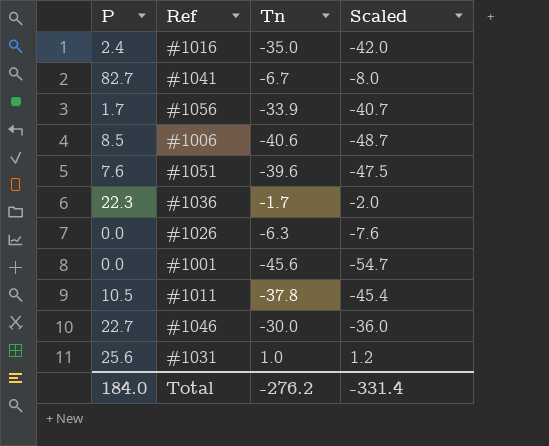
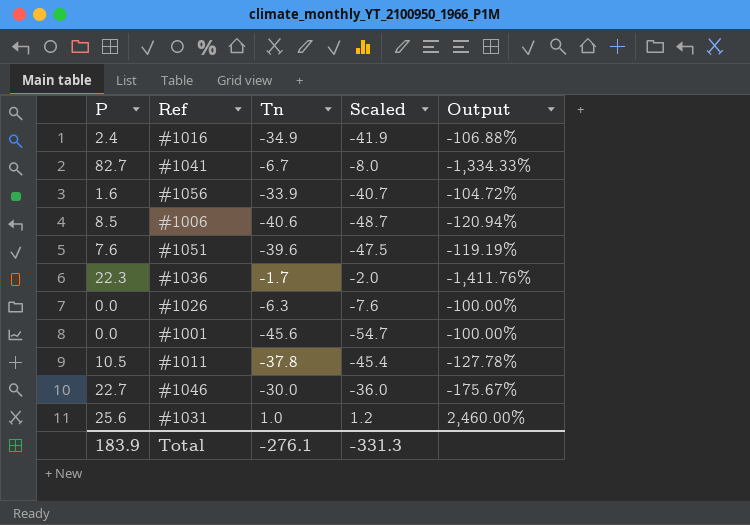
column Output | formula: none -> ([P] - [Tn]) / [Tn]
#1016 | Tn: -35.0 -> -34.9
#1016 | Scaled: -42.0 -> -41.9
#1056 | P: 1.7 -> 1.6
Total | P: 184.0 -> 183.9
Total | Tn: -276.2 -> -276.1
Total | Scaled: -331.4 -> -331.3

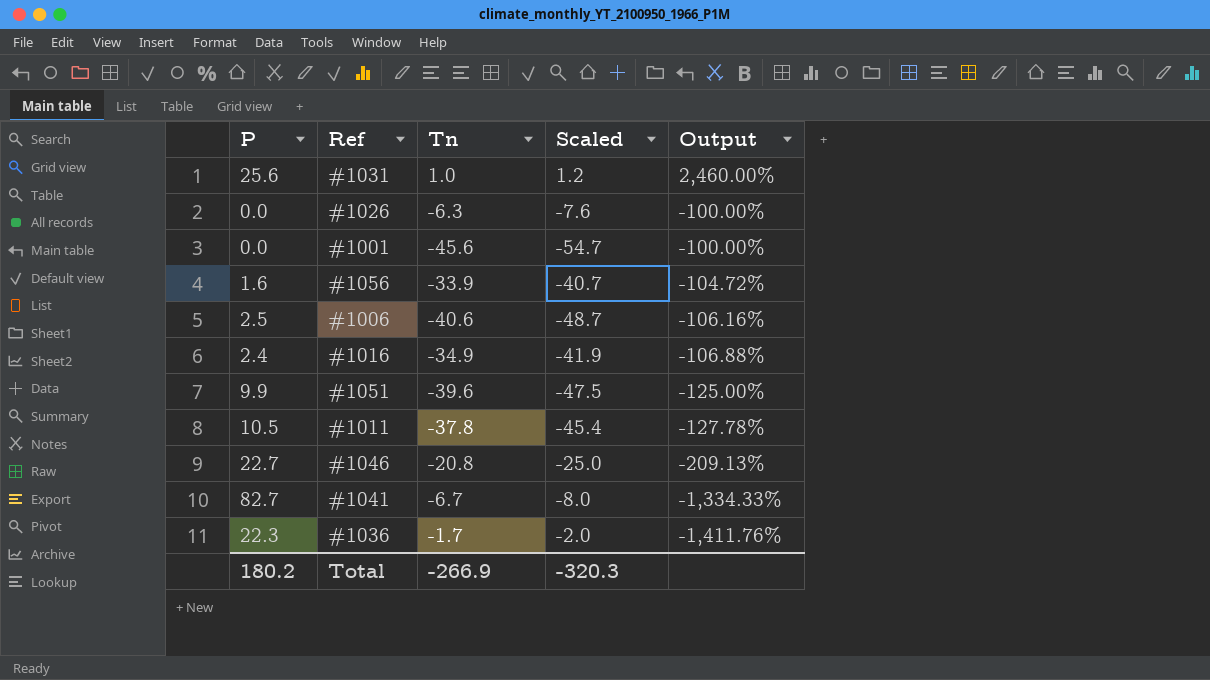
row order: none -> Output descending
#1006 | P: 8.5 -> 2.5
#1006 | Output: -120.94% -> -106.16%
#1051 | P: 7.6 -> 9.9
#1051 | Output: -119.19% -> -125.00%
#1046 | Tn: -30.0 -> -20.8
#1046 | Scaled: -36.0 -> -25.0
#1046 | Output: -175.67% -> -209.13%
Total | P: 183.9 -> 180.2
Total | Tn: -276.1 -> -266.9
Total | Scaled: -331.3 -> -320.3

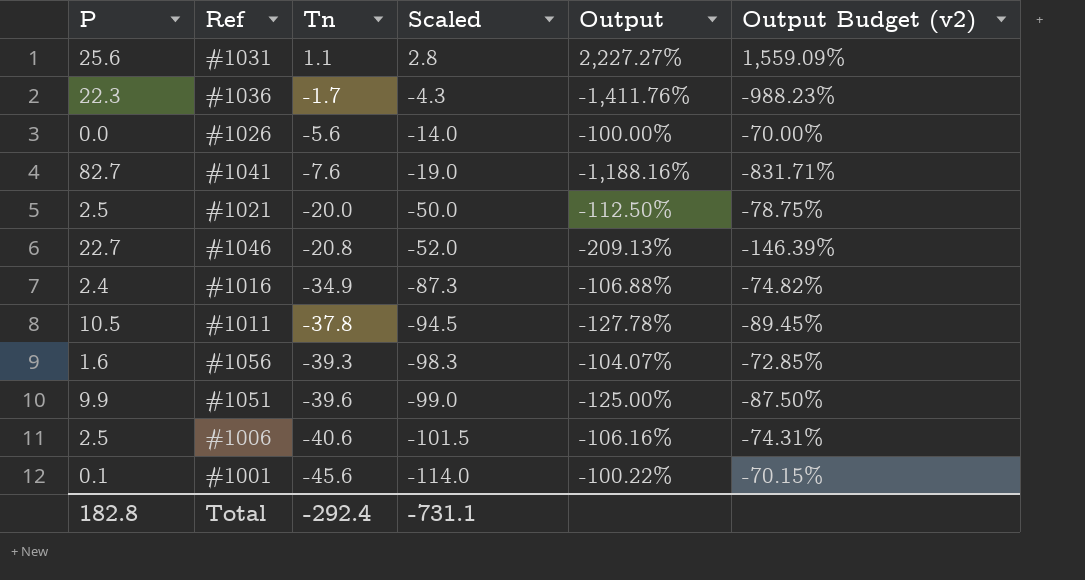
row order: Output descending -> Tn descending
column Scaled | formula: [Tn] * 1.2 -> [Tn] * 2.5
column Output Budget (v2) | formula: none -> [Output] * 0.7
#1031 | Tn: 1.0 -> 1.1
#1031 | Output: 2,460.00% -> 2,227.27%
#1026 | Tn: -6.3 -> -5.6
#1041 | Tn: -6.7 -> -7.6
#1041 | Output: -1,334.33% -> -1,188.16%
row #1021: none -> 2.5 | -20.0 | -50.0 | -112.50% | -78.75%
#1056 | Tn: -33.9 -> -39.3
#1056 | Output: -104.72% -> -104.07%
#1001 | P: 0.0 -> 0.1
#1001 | Output: -100.00% -> -100.22%
Total | P: 180.2 -> 182.8
Total | Tn: -266.9 -> -292.4
Total | Scaled: -320.3 -> -731.1

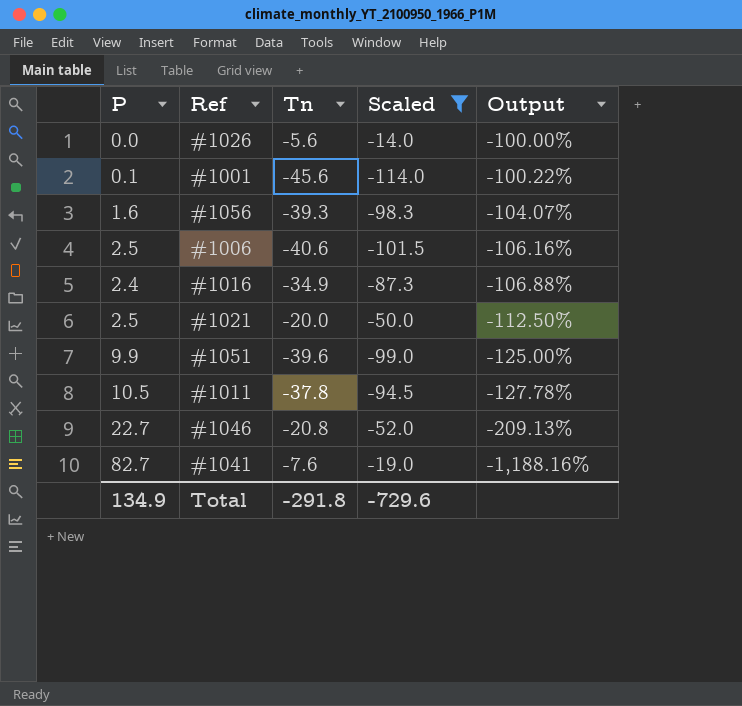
filter: none -> Scaled <= -14.0
row order: Tn descending -> Output descending
column Output Budget (v2) | formula: [Output] * 0.7 -> none
Total | P: 182.8 -> 134.9
Total | Tn: -292.4 -> -291.8
Total | Scaled: -731.1 -> -729.6

